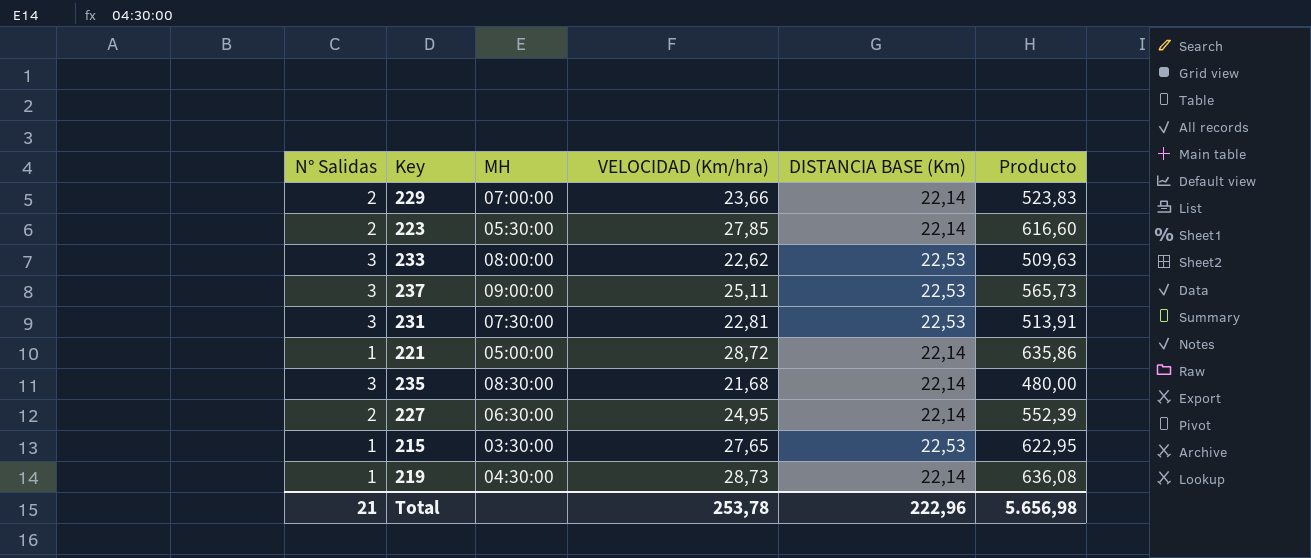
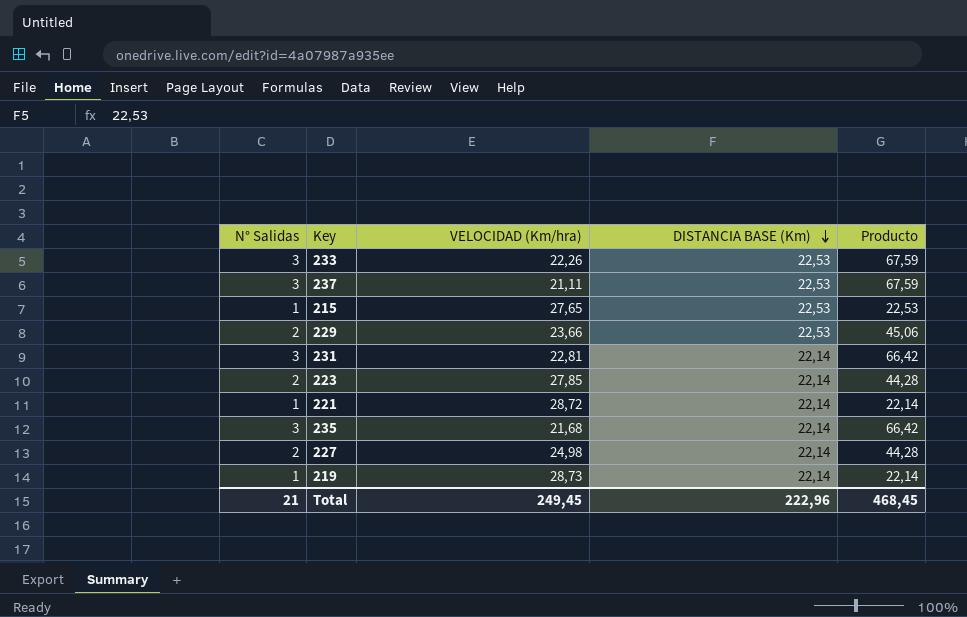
row order: none -> DISTANCIA BASE (Km) descending
column MH | position: 3 -> none
column Producto | formula: [VELOCIDAD (Km/hra)] * [DISTANCIA BASE (Km)] -> [N° Salidas] * [DISTANCIA BASE (Km)]
233 | VELOCIDAD (Km/hra): 22,62 -> 22,26
237 | VELOCIDAD (Km/hra): 25,11 -> 21,11
229 | DISTANCIA BASE (Km): 22,14 -> 22,53
231 | DISTANCIA BASE (Km): 22,53 -> 22,14
227 | VELOCIDAD (Km/hra): 24,95 -> 24,98
Total | VELOCIDAD (Km/hra): 253,78 -> 249,45
Total | Producto: 5.656,98 -> 468,45

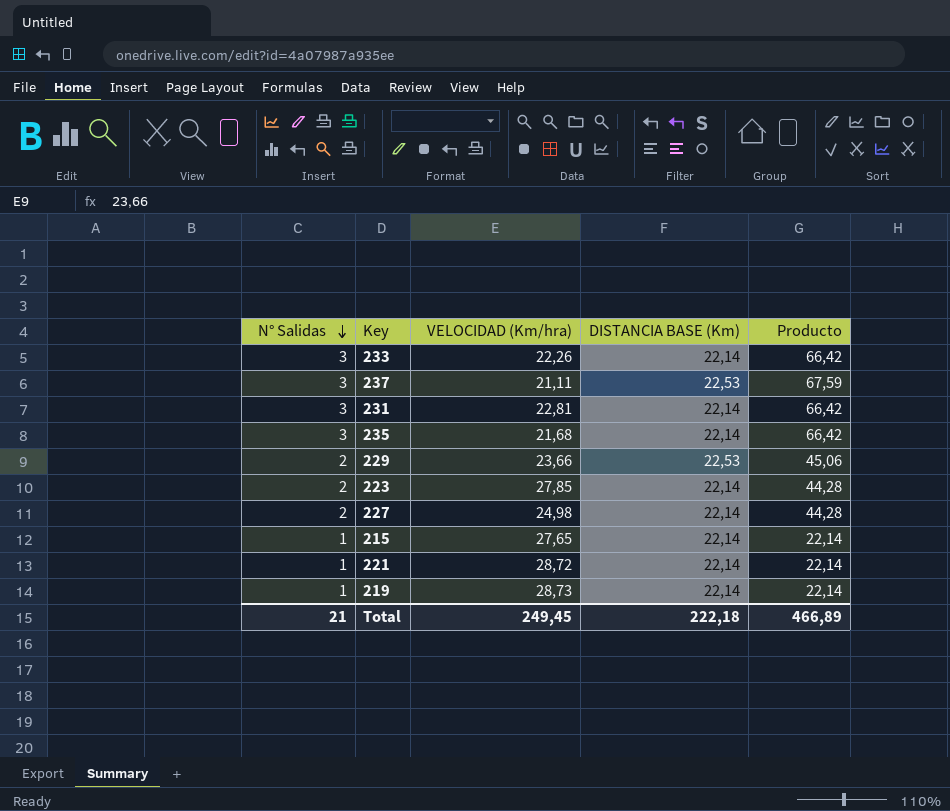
row order: DISTANCIA BASE (Km) descending -> N° Salidas descending
233 | DISTANCIA BASE (Km): 22,53 -> 22,14
233 | Producto: 67,59 -> 66,42
215 | DISTANCIA BASE (Km): 22,53 -> 22,14
215 | Producto: 22,53 -> 22,14
Total | DISTANCIA BASE (Km): 222,96 -> 222,18
Total | Producto: 468,45 -> 466,89

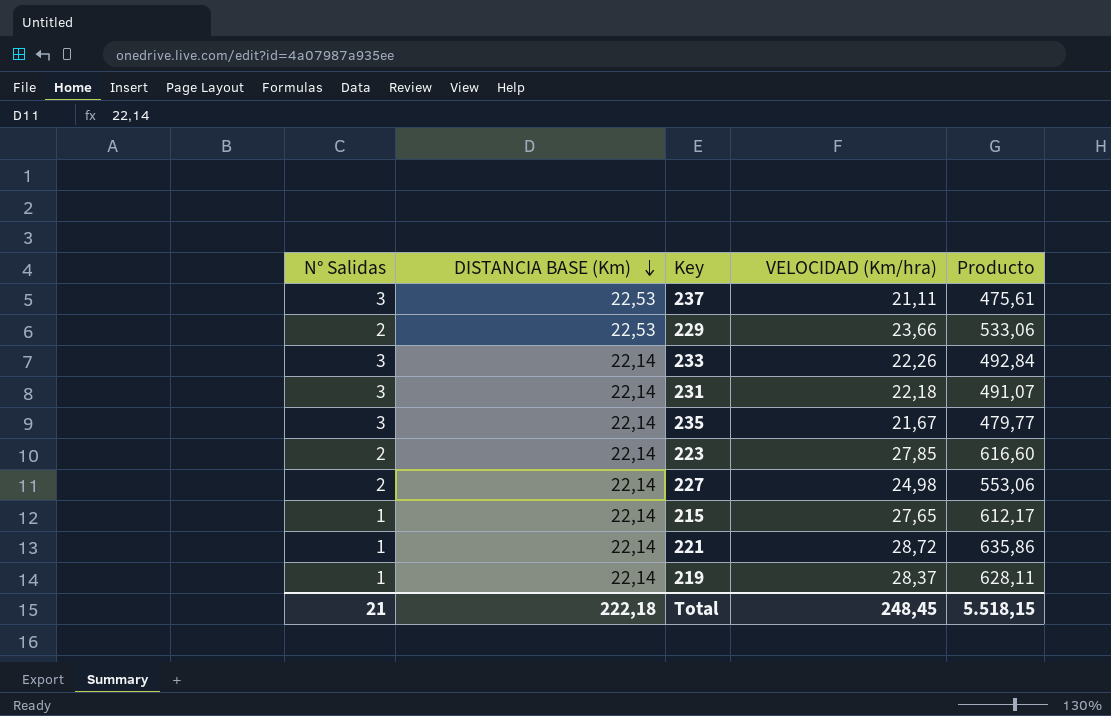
row order: N° Salidas descending -> DISTANCIA BASE (Km) descending
column DISTANCIA BASE (Km) | position: 4 -> 2
column Producto | formula: [N° Salidas] * [DISTANCIA BASE (Km)] -> [DISTANCIA BASE (Km)] * [VELOCIDAD (Km/hra)]
231 | VELOCIDAD (Km/hra): 22,81 -> 22,18
235 | VELOCIDAD (Km/hra): 21,68 -> 21,67
219 | VELOCIDAD (Km/hra): 28,73 -> 28,37
Total | VELOCIDAD (Km/hra): 249,45 -> 248,45
Total | Producto: 466,89 -> 5.518,15

